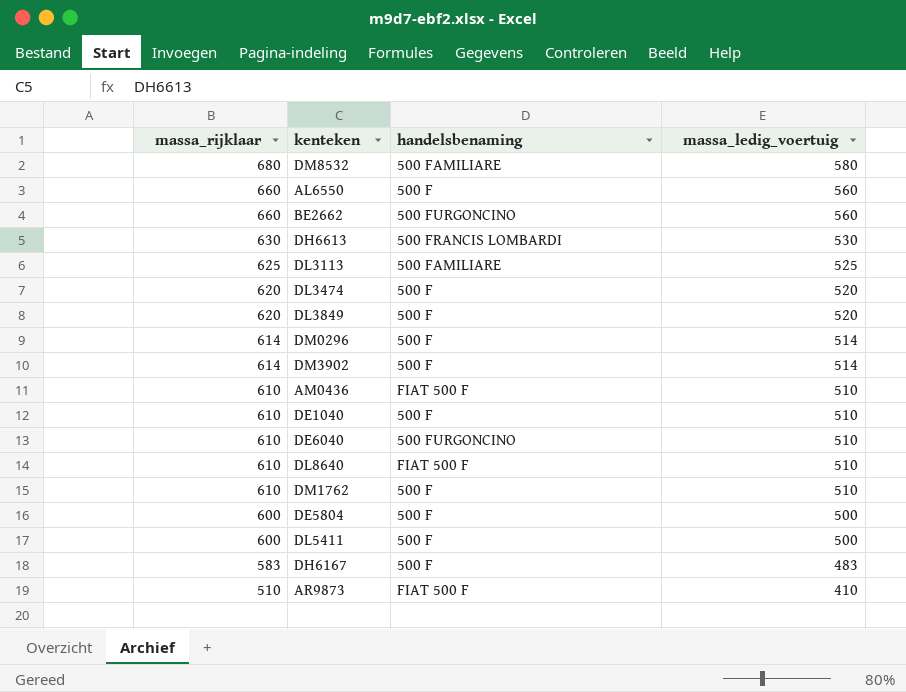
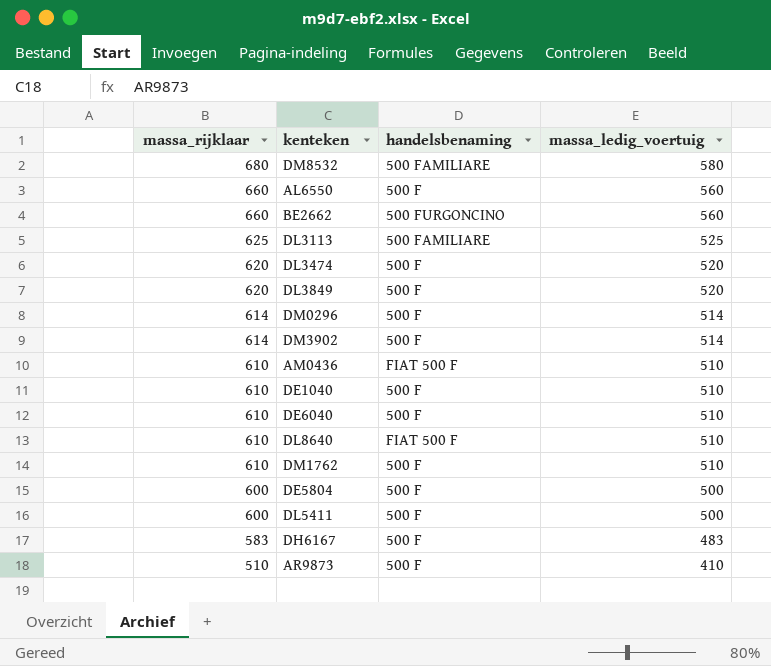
row DH6613: 630 | 500 FRANCIS LOMBARDI | 530 -> none
DE6040 | handelsbenaming: 500 FURGONCINO -> 500 F
AR9873 | handelsbenaming: FIAT 500 F -> 500 F

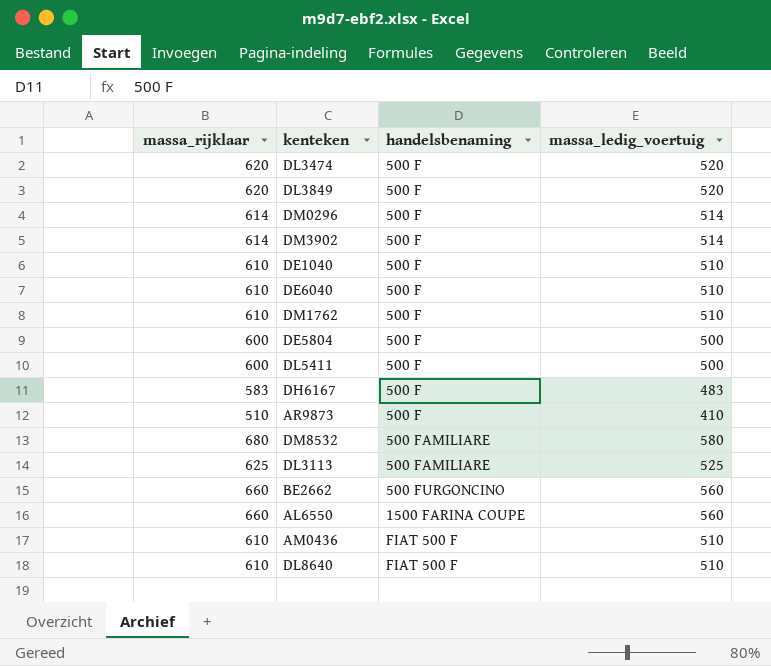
row order: massa_rijklaar descending -> handelsbenaming ascending
AL6550 | handelsbenaming: 500 F -> 1500 FARINA COUPE

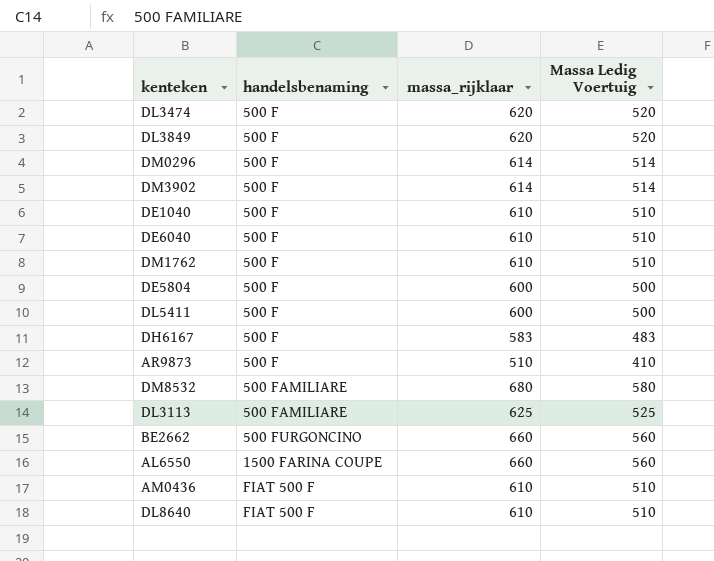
column massa_rijklaar | position: 1 -> 3
column name: massa_ledig_voertuig -> Massa Ledig Voertuig

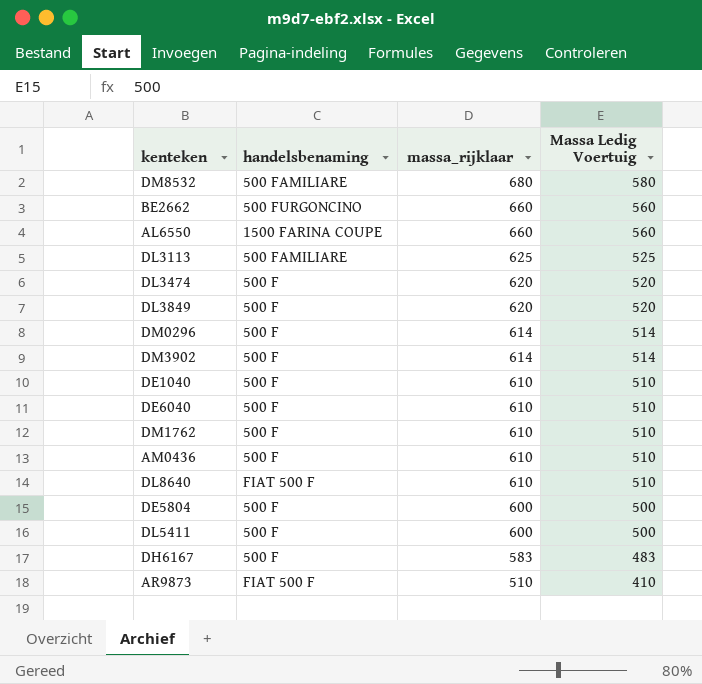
row order: handelsbenaming ascending -> massa_rijklaar descending
AM0436 | handelsbenaming: FIAT 500 F -> 500 F
AR9873 | handelsbenaming: 500 F -> FIAT 500 F

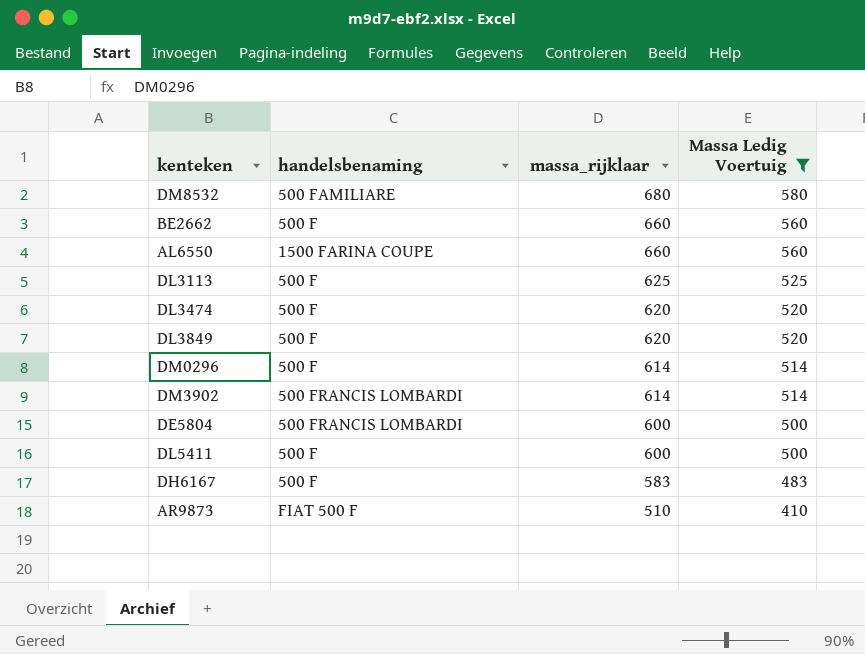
filter: none -> Massa Ledig Voertuig != 510
BE2662 | handelsbenaming: 500 FURGONCINO -> 500 F
DL3113 | handelsbenaming: 500 FAMILIARE -> 500 F
DM3902 | handelsbenaming: 500 F -> 500 FRANCIS LOMBARDI
DE5804 | handelsbenaming: 500 F -> 500 FRANCIS LOMBARDI

